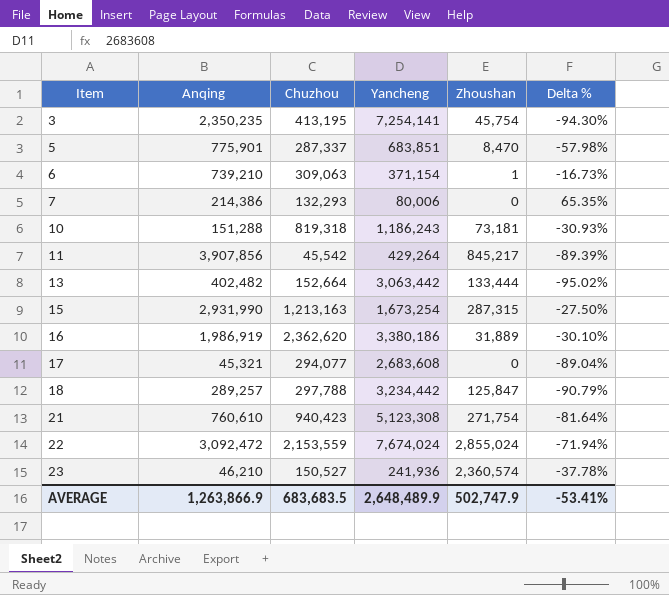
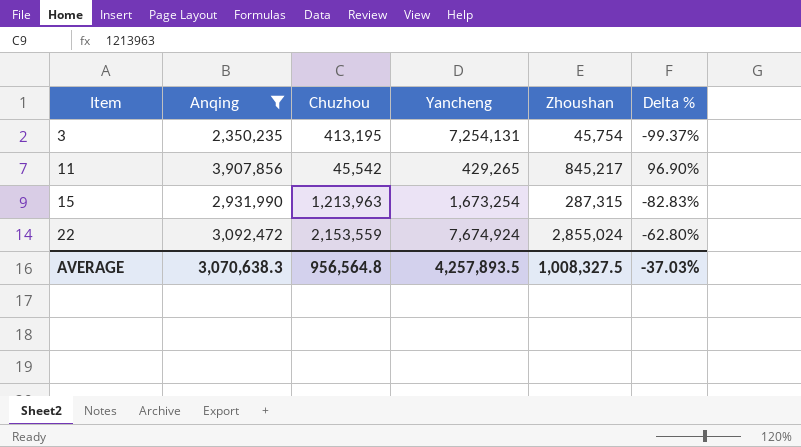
filter: none -> Anqing >= 2,350,235
column Delta % | formula: ([Chuzhou] - [Yancheng]) / [Yancheng] -> ([Zhoushan] - [Yancheng]) / [Yancheng]
3 | Yancheng: 7,254,141 -> 7,254,131
11 | Yancheng: 429,264 -> 429,265
15 | Chuzhou: 1,213,163 -> 1,213,963
22 | Yancheng: 7,674,024 -> 7,674,924
AVERAGE | Anqing: 1,263,866.9 -> 3,070,638.3
AVERAGE | Chuzhou: 683,683.5 -> 956,564.8
AVERAGE | Yancheng: 2,648,489.9 -> 4,257,893.5
AVERAGE | Zhoushan: 502,747.9 -> 1,008,327.5
AVERAGE | Delta %: -53.41% -> -37.03%

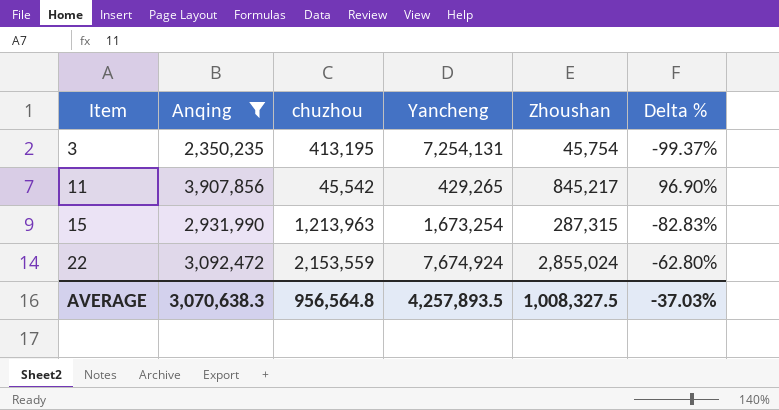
column name: Chuzhou -> chuzhou

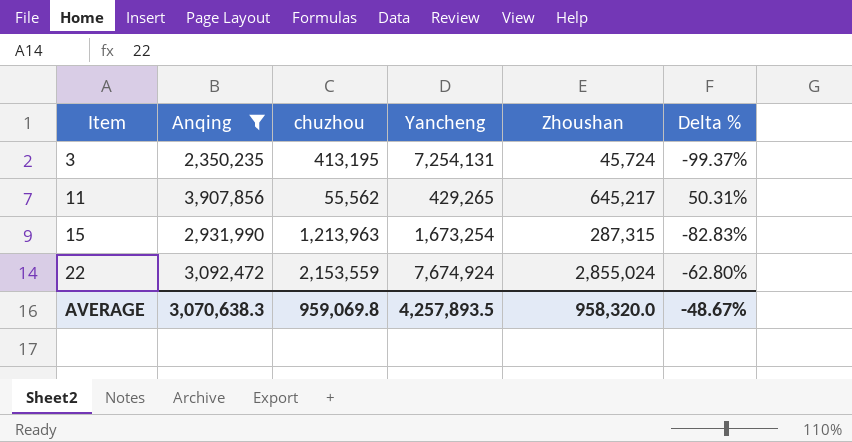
3 | Zhoushan: 45,754 -> 45,724
11 | chuzhou: 45,542 -> 55,562
11 | Zhoushan: 845,217 -> 645,217
11 | Delta %: 96.90% -> 50.31%
AVERAGE | chuzhou: 956,564.8 -> 959,069.8
AVERAGE | Zhoushan: 1,008,327.5 -> 958,320.0
AVERAGE | Delta %: -37.03% -> -48.67%

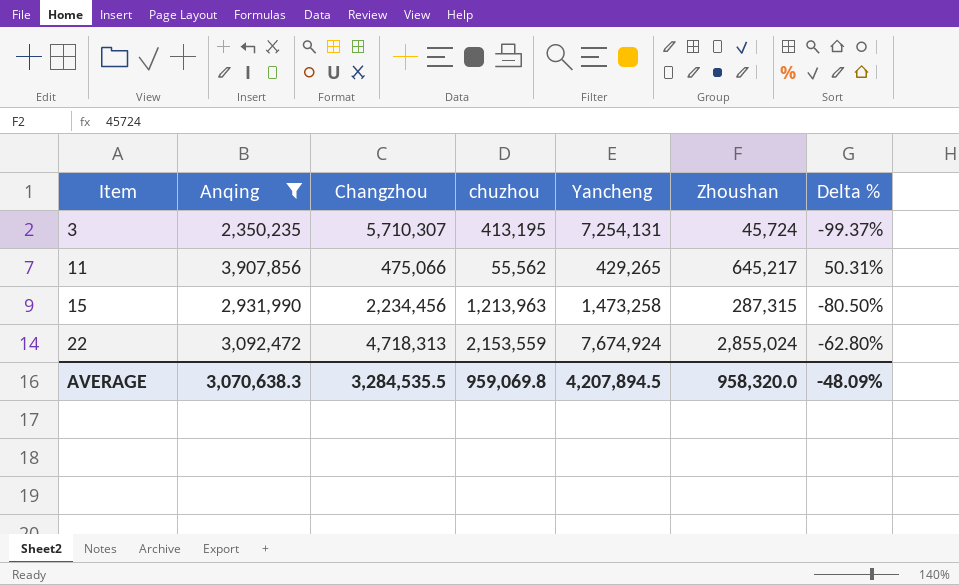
column Changzhou | position: none -> 3
15 | Yancheng: 1,673,254 -> 1,473,258
15 | Delta %: -82.83% -> -80.50%
AVERAGE | Yancheng: 4,257,893.5 -> 4,207,894.5
AVERAGE | Delta %: -48.67% -> -48.09%

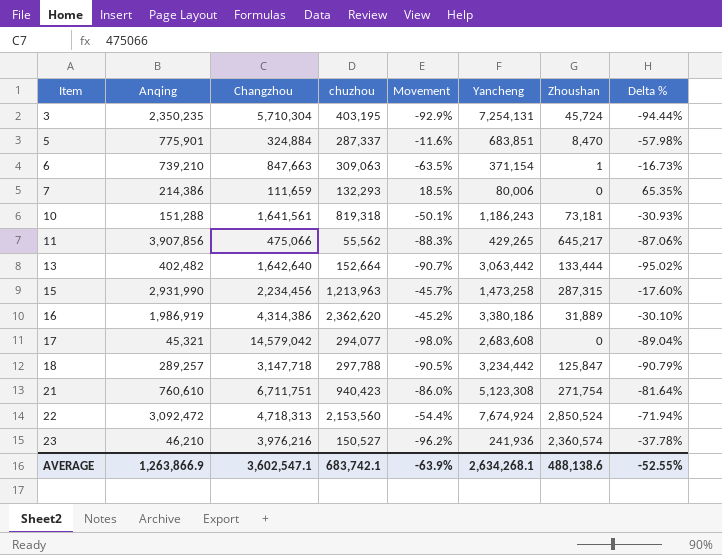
filter: Anqing >= 2,350,235 -> none
column Movement | formula: none -> ([chuzhou] - [Changzhou]) / [Changzhou]
column Delta % | formula: ([Zhoushan] - [Yancheng]) / [Yancheng] -> ([chuzhou] - [Yancheng]) / [Yancheng]
3 | Changzhou: 5,710,307 -> 5,710,304
3 | chuzhou: 413,195 -> 403,195
22 | chuzhou: 2,153,559 -> 2,153,560
22 | Zhoushan: 2,855,024 -> 2,850,524
AVERAGE | Anqing: 3,070,638.3 -> 1,263,866.9
AVERAGE | Changzhou: 3,284,535.5 -> 3,602,547.1
AVERAGE | chuzhou: 959,069.8 -> 683,742.1
AVERAGE | Yancheng: 4,207,894.5 -> 2,634,268.1
AVERAGE | Zhoushan: 958,320.0 -> 488,138.6
AVERAGE | Delta %: -48.09% -> -52.55%

